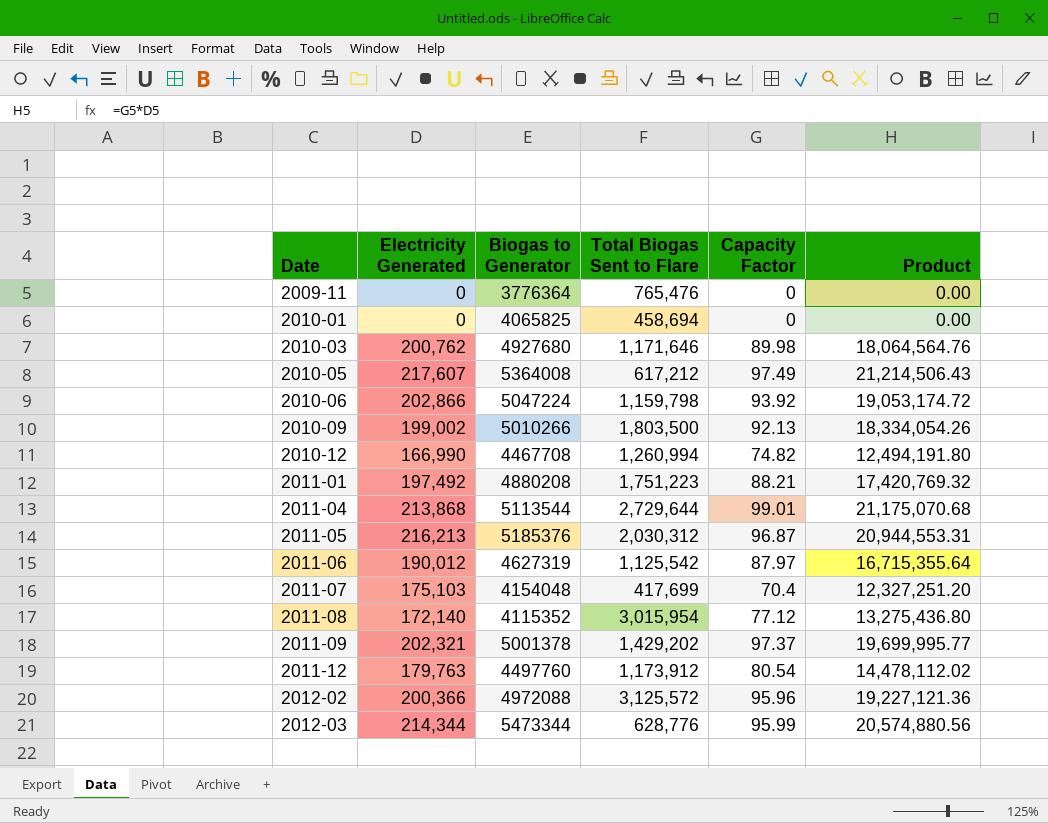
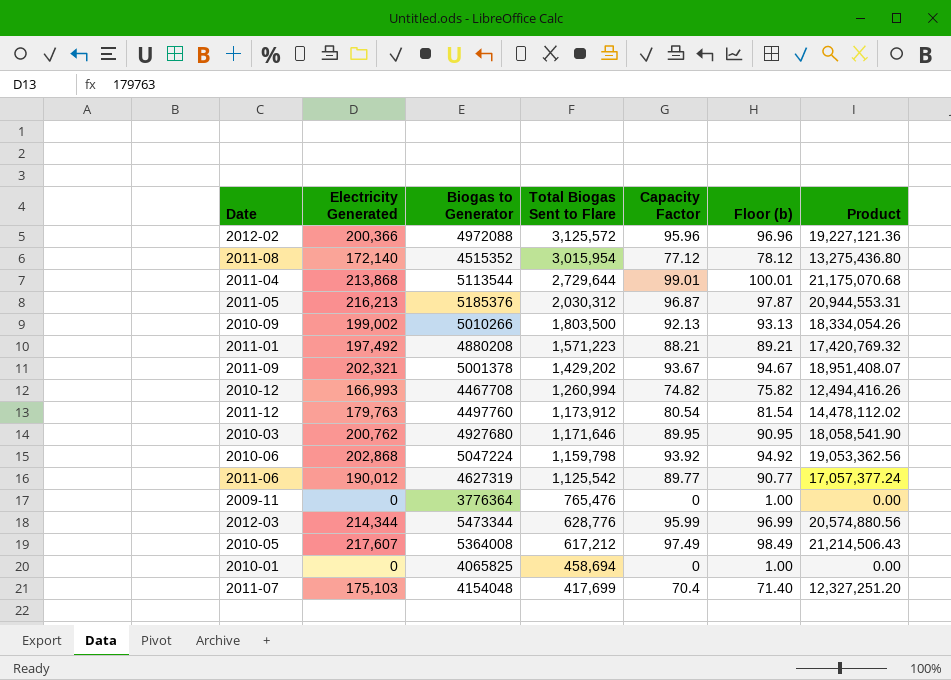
row order: Date ascending -> Total Biogas Sent to Flare descending
column Floor (b) | formula: none -> [Capacity Factor] + 1
2011-08 | Biogas to Generator: 4115352 -> 4515352
2011-01 | Total Biogas Sent to Flare: 1,751,223 -> 1,571,223
2011-09 | Capacity Factor: 97.37 -> 93.67
2011-09 | Product: 19,699,995.77 -> 18,951,408.07
2010-12 | Electricity Generated: 166,990 -> 166,993
2010-12 | Product: 12,494,191.80 -> 12,494,416.26
2010-03 | Capacity Factor: 89.98 -> 89.95
2010-03 | Product: 18,064,564.76 -> 18,058,541.90
2010-06 | Electricity Generated: 202,866 -> 202,868
2010-06 | Product: 19,053,174.72 -> 19,053,362.56
2011-06 | Capacity Factor: 87.97 -> 89.77
2011-06 | Product: 16,715,355.64 -> 17,057,377.24

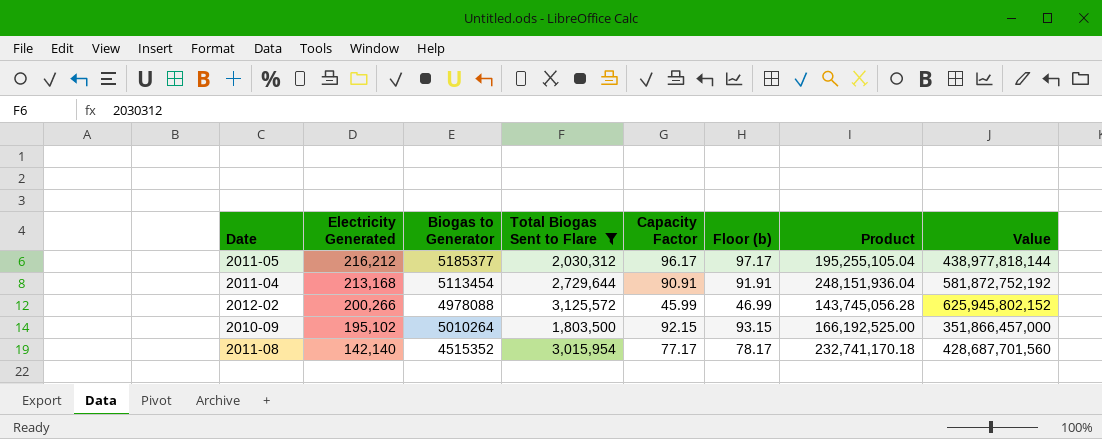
filter: none -> Total Biogas Sent to Flare >= 1,803,500
row order: Total Biogas Sent to Flare descending -> Electricity Generated descending
column Product | formula: [Electricity Generated] * [Capacity Factor] -> [Total Biogas Sent to Flare] * [Capacity Factor]
column Value | formula: none -> [Electricity Generated] * [Total Biogas Sent to Flare]
2011-05 | Electricity Generated: 216,213 -> 216,212
2011-05 | Biogas to Generator: 5185376 -> 5185377
2011-05 | Capacity Factor: 96.87 -> 96.17
2011-05 | Floor (b): 97.87 -> 97.17
2011-04 | Electricity Generated: 213,868 -> 213,168
2011-04 | Biogas to Generator: 5113544 -> 5113454
2011-04 | Capacity Factor: 99.01 -> 90.91
2011-04 | Floor (b): 100.01 -> 91.91
2012-02 | Electricity Generated: 200,366 -> 200,266
2012-02 | Biogas to Generator: 4972088 -> 4978088
2012-02 | Capacity Factor: 95.96 -> 45.99
2012-02 | Floor (b): 96.96 -> 46.99
2010-09 | Electricity Generated: 199,002 -> 195,102
2010-09 | Biogas to Generator: 5010266 -> 5010264
2010-09 | Capacity Factor: 92.13 -> 92.15
2010-09 | Floor (b): 93.13 -> 93.15
2011-08 | Electricity Generated: 172,140 -> 142,140
2011-08 | Capacity Factor: 77.12 -> 77.17
2011-08 | Floor (b): 78.12 -> 78.17

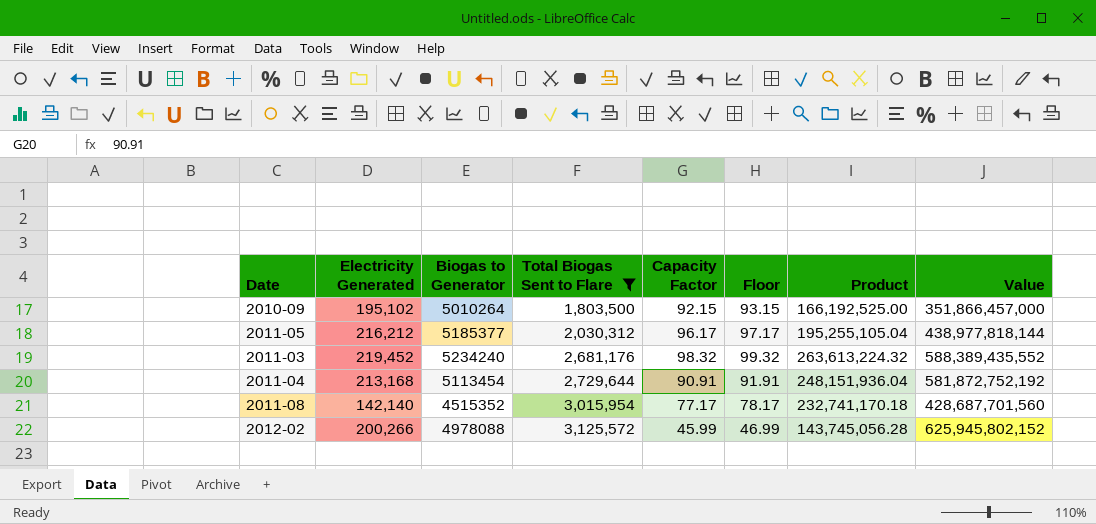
row order: Electricity Generated descending -> Total Biogas Sent to Flare ascending
column name: Floor (b) -> Floor
row 2011-03: none -> 219,452 | 5234240 | 2,681,176 | 98.32 | 99.32 | 263,613,224.32 | 588,389,435,552

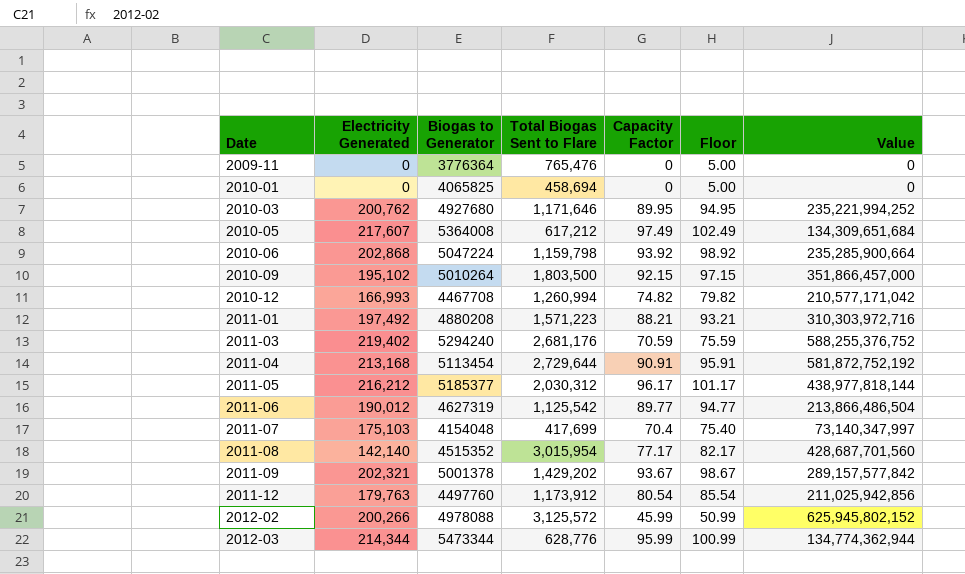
filter: Total Biogas Sent to Flare >= 1,803,500 -> none
row order: Total Biogas Sent to Flare ascending -> Date ascending
column Product | formula: [Total Biogas Sent to Flare] * [Capacity Factor] -> none
column Floor | formula: [Capacity Factor] + 1 -> [Capacity Factor] + 5
2011-03 | Electricity Generated: 219,452 -> 219,402
2011-03 | Biogas to Generator: 5234240 -> 5294240
2011-03 | Capacity Factor: 98.32 -> 70.59
2011-03 | Value: 588,389,435,552 -> 588,255,376,752

